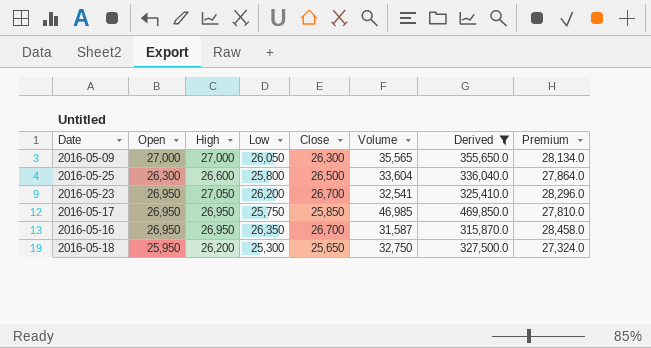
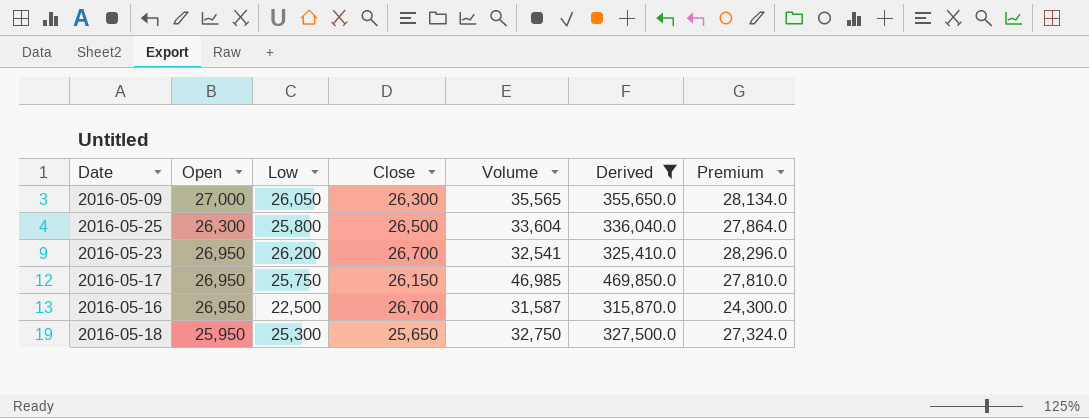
column High | position: 3 -> none
2016-05-17 | Close: 25,850 -> 26,150
2016-05-16 | Low: 26,350 -> 22,500
2016-05-16 | Premium: 28,458.0 -> 24,300.0

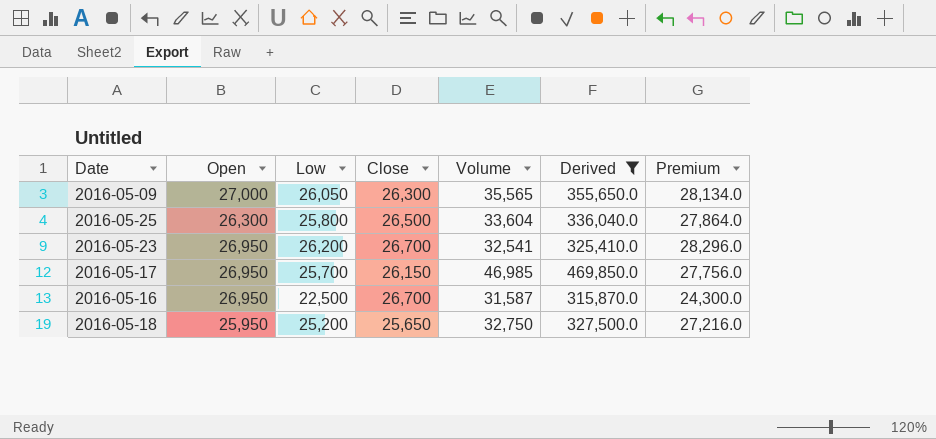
2016-05-17 | Low: 25,750 -> 25,700
2016-05-17 | Premium: 27,810.0 -> 27,756.0
2016-05-18 | Low: 25,300 -> 25,200
2016-05-18 | Premium: 27,324.0 -> 27,216.0

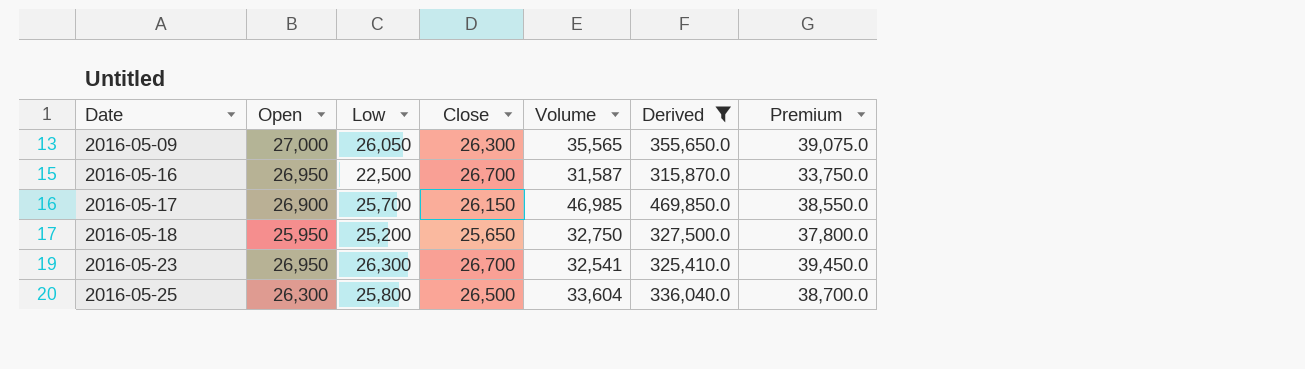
row order: none -> Date ascending
column Premium | formula: [Low] * 1.08 -> [Low] * 1.5
2016-05-17 | Open: 26,950 -> 26,900
2016-05-23 | Low: 26,200 -> 26,300

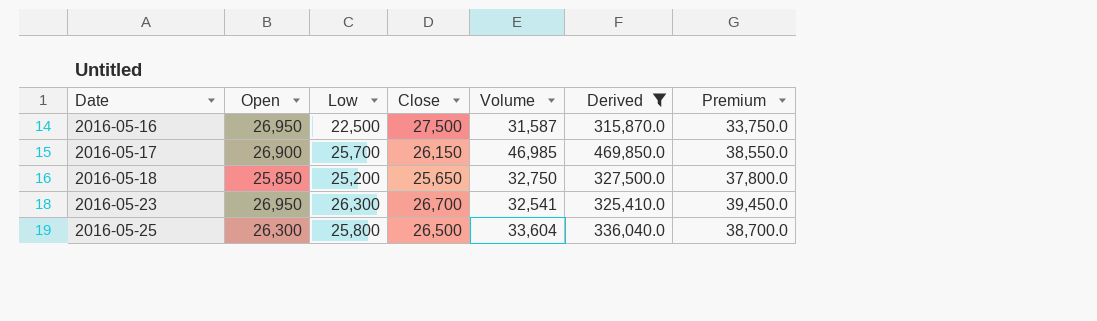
row 2016-05-09: 27,000 | 26,050 | 26,300 | 35,565 | 355,650.0 | 39,075.0 -> none
2016-05-16 | Close: 26,700 -> 27,500
2016-05-18 | Open: 25,950 -> 25,850

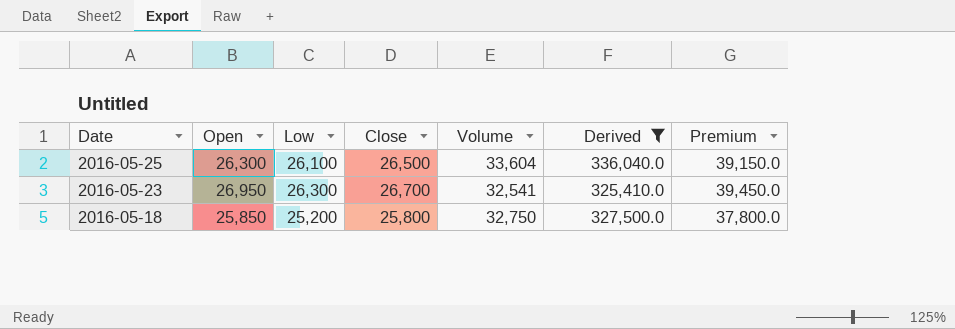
row order: Date ascending -> Date descending
row 2016-05-16: 26,950 | 22,500 | 27,500 | 31,587 | 315,870.0 | 33,750.0 -> none
row 2016-05-17: 26,900 | 25,700 | 26,150 | 46,985 | 469,850.0 | 38,550.0 -> none
2016-05-25 | Low: 25,800 -> 26,100
2016-05-25 | Premium: 38,700.0 -> 39,150.0
2016-05-18 | Close: 25,650 -> 25,800

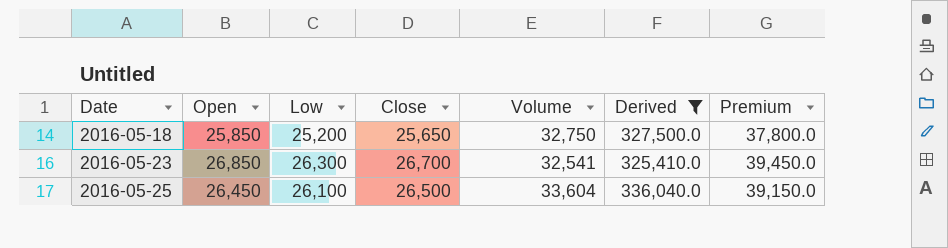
row order: Date descending -> Date ascending
2016-05-18 | Close: 25,800 -> 25,650
2016-05-23 | Open: 26,950 -> 26,850
2016-05-25 | Open: 26,300 -> 26,450

